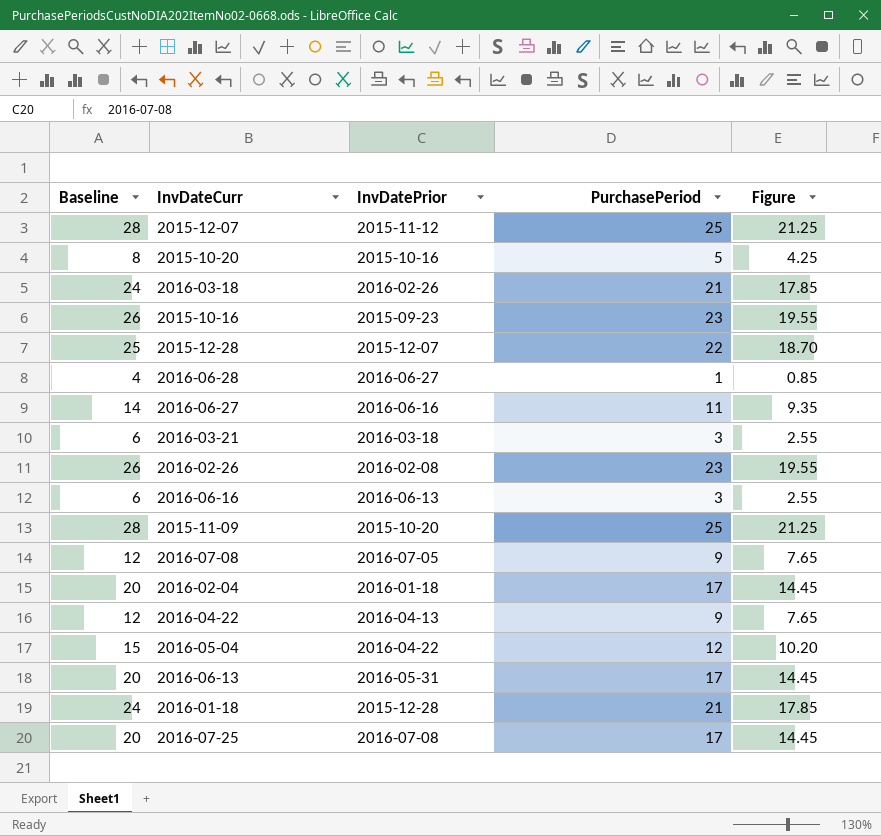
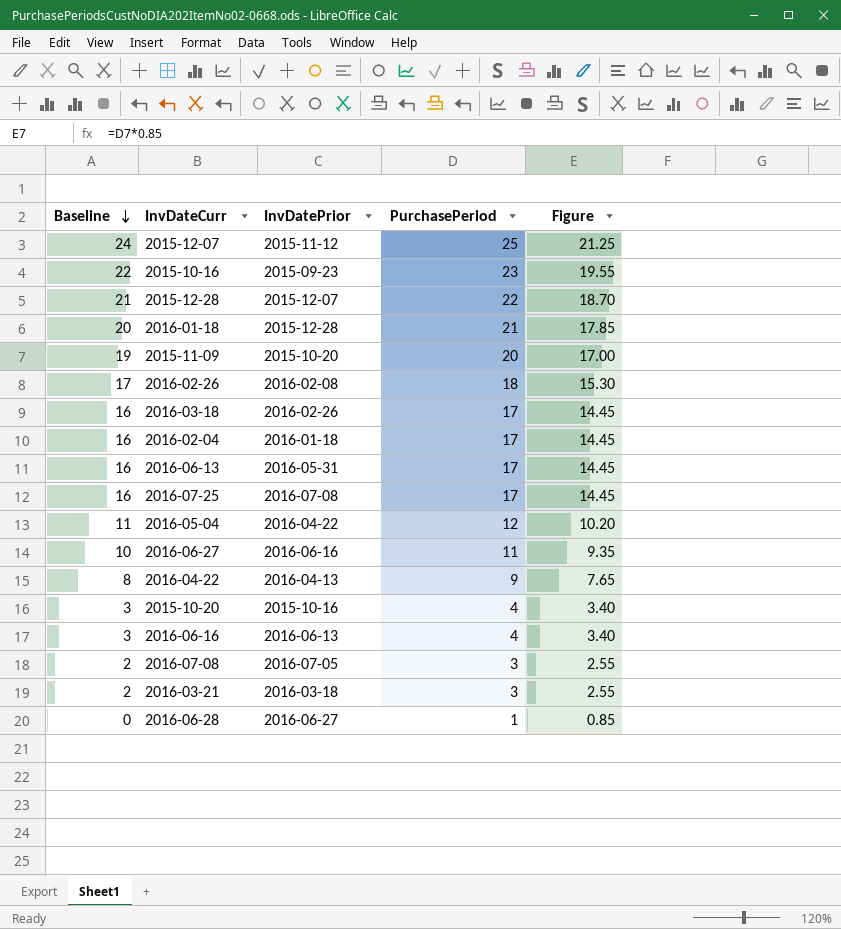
row order: none -> Baseline descending
column Baseline | formula: [PurchasePeriod] + 3 -> [PurchasePeriod] - 1
2015-11-09 | PurchasePeriod: 25 -> 20
2015-11-09 | Figure: 21.25 -> 17.00
2016-02-26 | PurchasePeriod: 23 -> 18
2016-02-26 | Figure: 19.55 -> 15.30
2016-03-18 | PurchasePeriod: 21 -> 17
2016-03-18 | Figure: 17.85 -> 14.45
2015-10-20 | PurchasePeriod: 5 -> 4
2015-10-20 | Figure: 4.25 -> 3.40
2016-06-16 | PurchasePeriod: 3 -> 4
2016-06-16 | Figure: 2.55 -> 3.40
2016-07-08 | PurchasePeriod: 9 -> 3
2016-07-08 | Figure: 7.65 -> 2.55

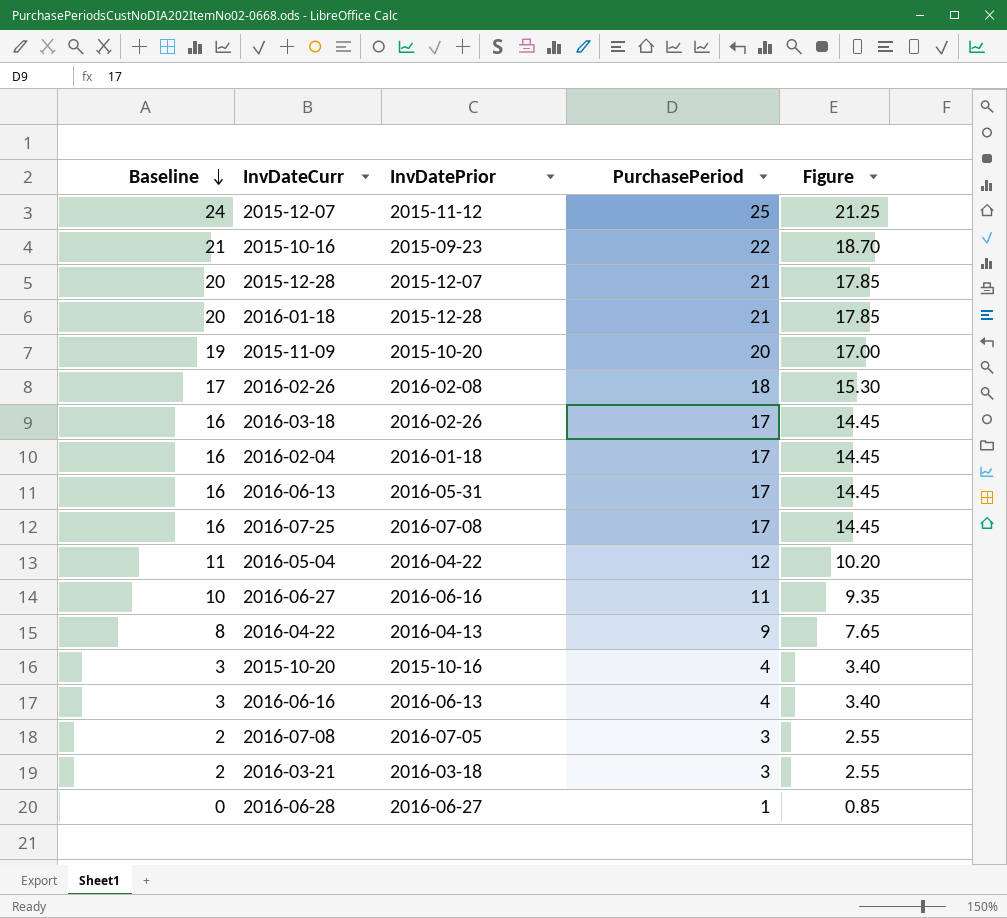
2015-10-16 | Baseline: 22 -> 21
2015-10-16 | PurchasePeriod: 23 -> 22
2015-10-16 | Figure: 19.55 -> 18.70
2015-12-28 | Baseline: 21 -> 20
2015-12-28 | PurchasePeriod: 22 -> 21
2015-12-28 | Figure: 18.70 -> 17.85

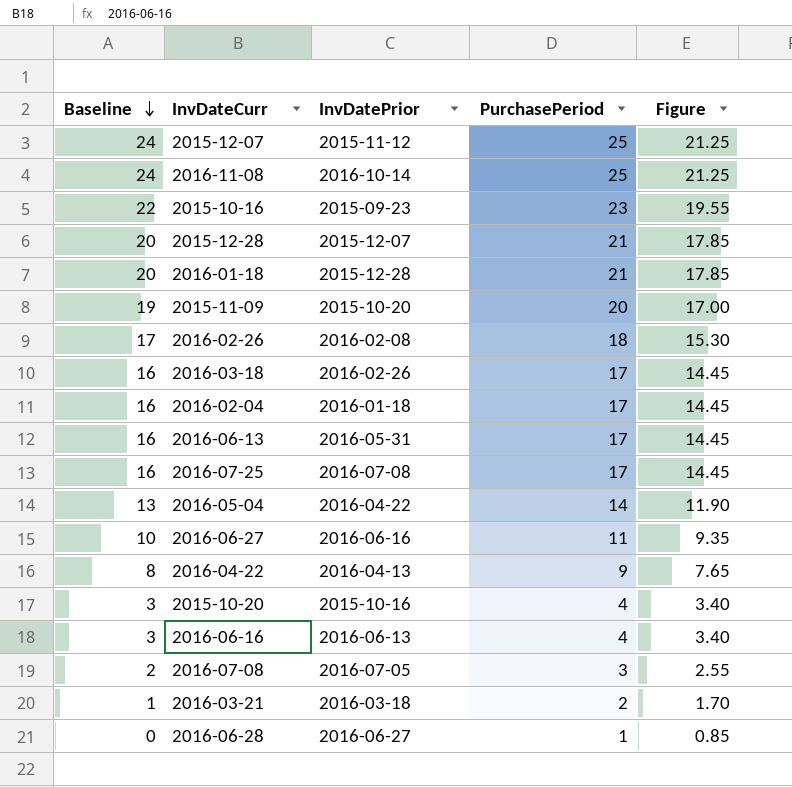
row 2016-11-08: none -> 24 | 2016-10-14 | 25 | 21.25
2015-10-16 | Baseline: 21 -> 22
2015-10-16 | PurchasePeriod: 22 -> 23
2015-10-16 | Figure: 18.70 -> 19.55
2016-05-04 | Baseline: 11 -> 13
2016-05-04 | PurchasePeriod: 12 -> 14
2016-05-04 | Figure: 10.20 -> 11.90
2016-03-21 | Baseline: 2 -> 1
2016-03-21 | PurchasePeriod: 3 -> 2
2016-03-21 | Figure: 2.55 -> 1.70

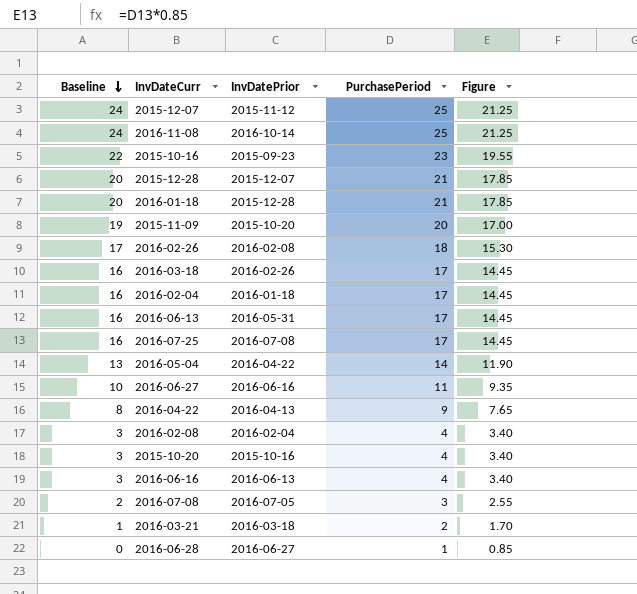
row 2016-02-08: none -> 3 | 2016-02-04 | 4 | 3.40

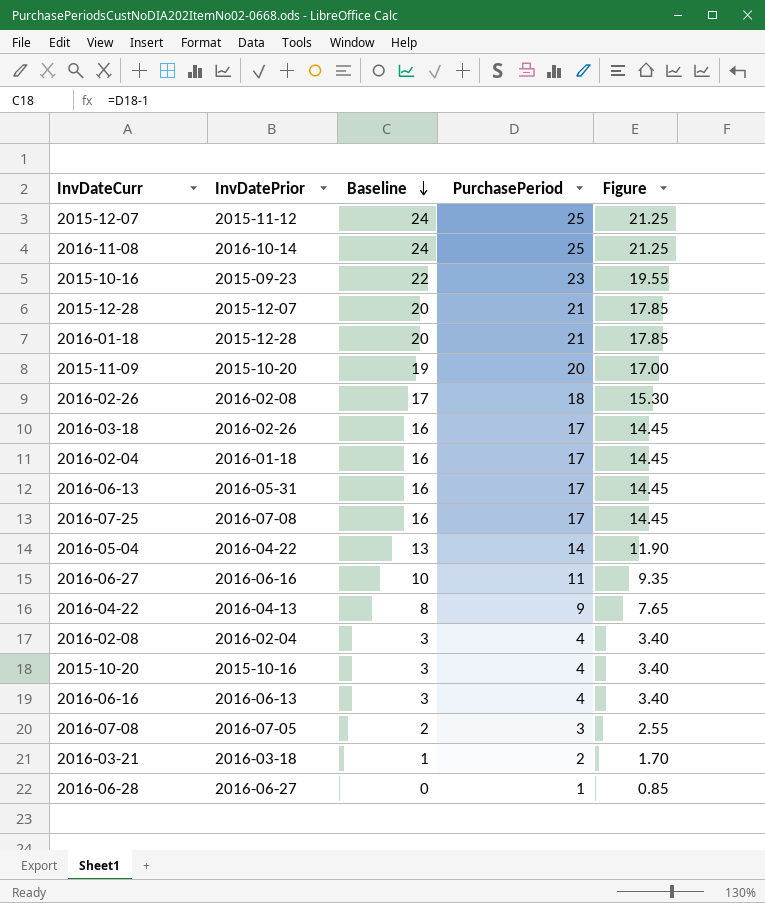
column Baseline | position: 1 -> 3

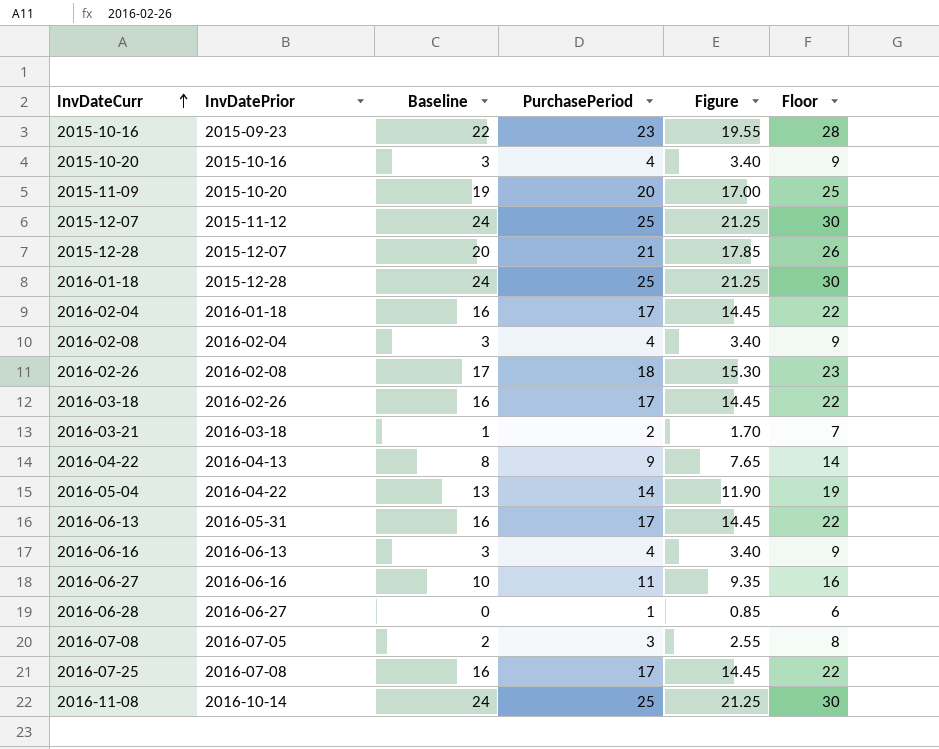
row order: Baseline descending -> InvDateCurr ascending
column Floor | formula: none -> [PurchasePeriod] + 5
2016-01-18 | Baseline: 20 -> 24
2016-01-18 | PurchasePeriod: 21 -> 25
2016-01-18 | Figure: 17.85 -> 21.25

